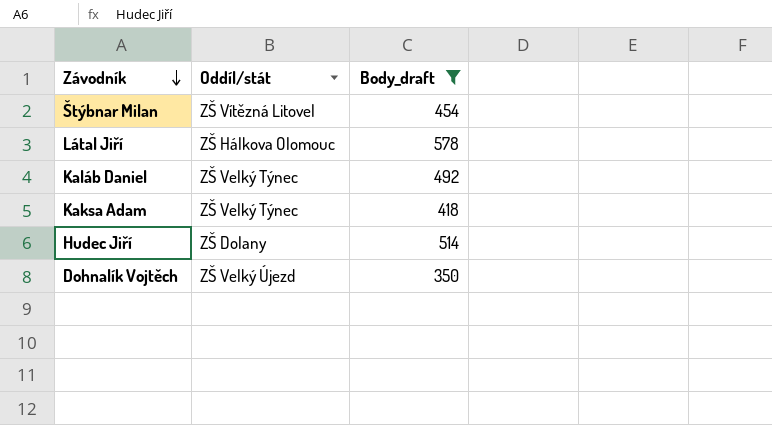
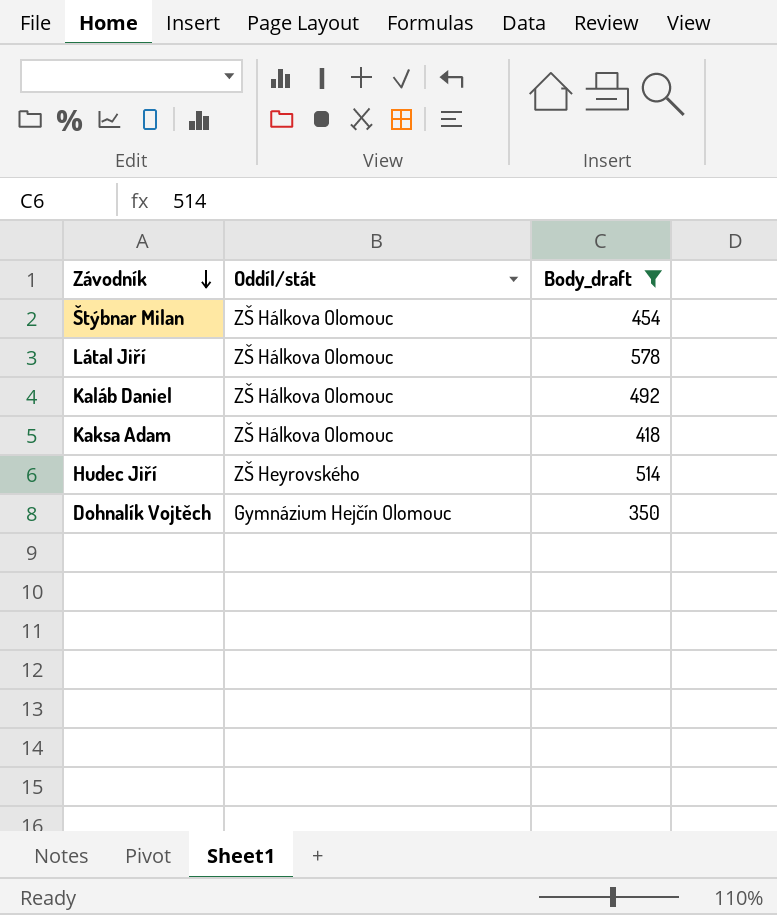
Štýbnar Milan | Oddíl/stát: ZŠ Vítězná Litovel -> ZŠ Hálkova Olomouc
Kaláb Daniel | Oddíl/stát: ZŠ Velký Týnec -> ZŠ Hálkova Olomouc
Kaksa Adam | Oddíl/stát: ZŠ Velký Týnec -> ZŠ Hálkova Olomouc
Hudec Jiří | Oddíl/stát: ZŠ Dolany -> ZŠ Heyrovského
Dohnalík Vojtěch | Oddíl/stát: ZŠ Velký Újezd -> Gymnázium Hejčín Olomouc

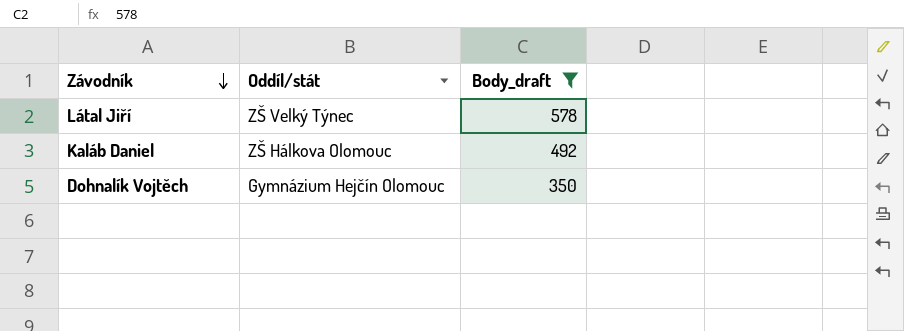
row Štýbnar Milan: ZŠ Hálkova Olomouc | 454 -> none
row Kaksa Adam: ZŠ Hálkova Olomouc | 418 -> none
row Hudec Jiří: ZŠ Heyrovského | 514 -> none
Látal Jiří | Oddíl/stát: ZŠ Hálkova Olomouc -> ZŠ Velký Týnec

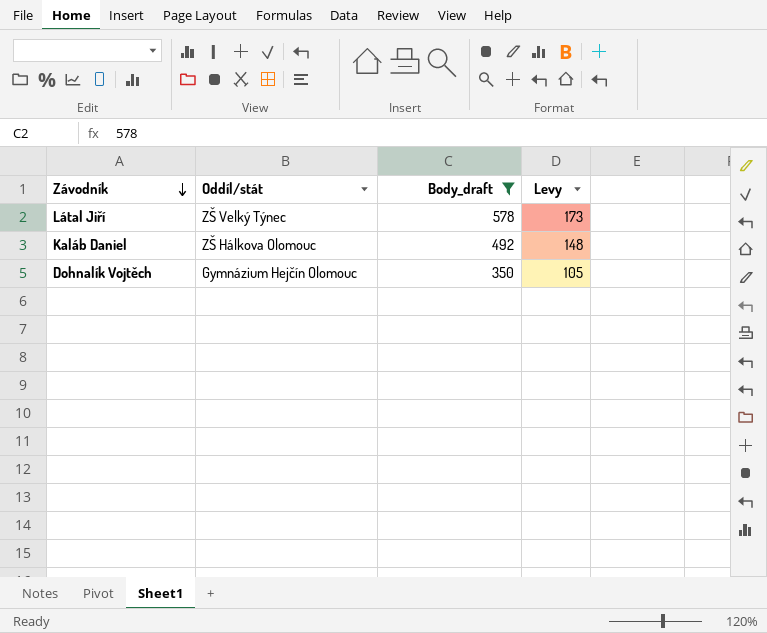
column Levy | formula: none -> [Body_draft] * 0.3

